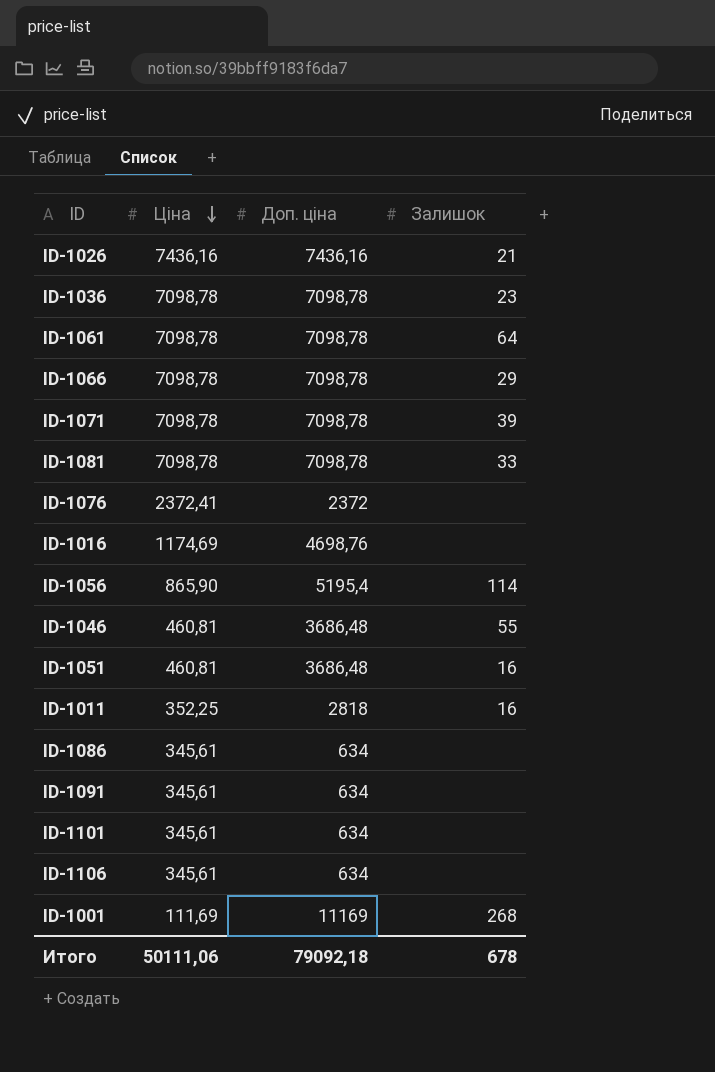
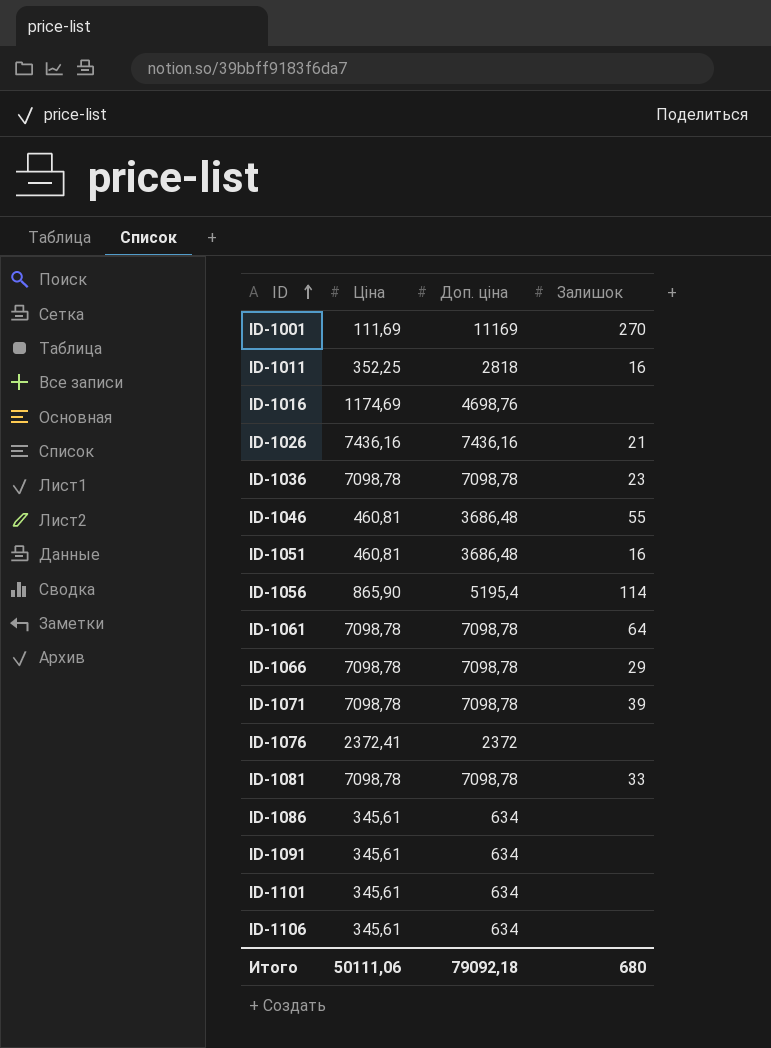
row order: Ціна descending -> ID ascending
ID-1001 | Залишок: 268 -> 270
Итого | Залишок: 678 -> 680

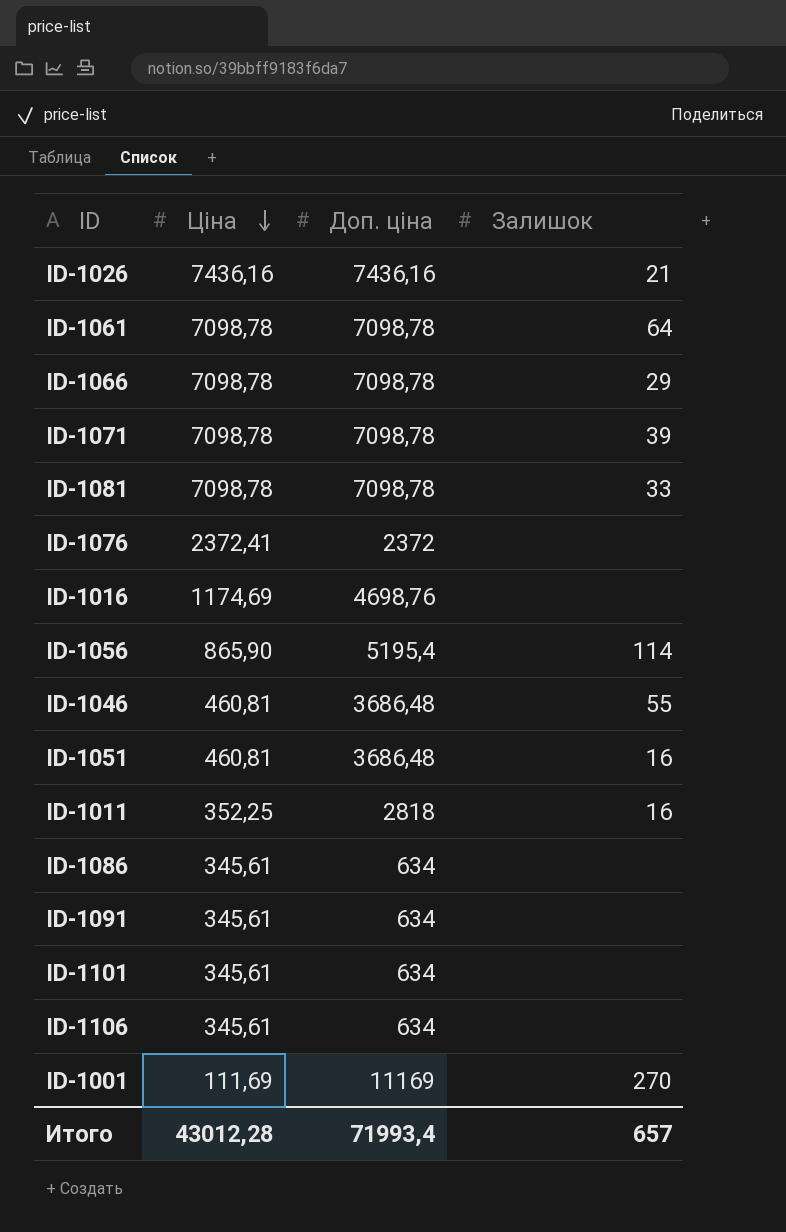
row order: ID ascending -> Ціна descending
row ID-1036: 7098,78 | 7098,78 | 23 -> none
Итого | Ціна: 50111,06 -> 43012,28
Итого | Доп. ціна: 79092,18 -> 71993,4
Итого | Залишок: 680 -> 657

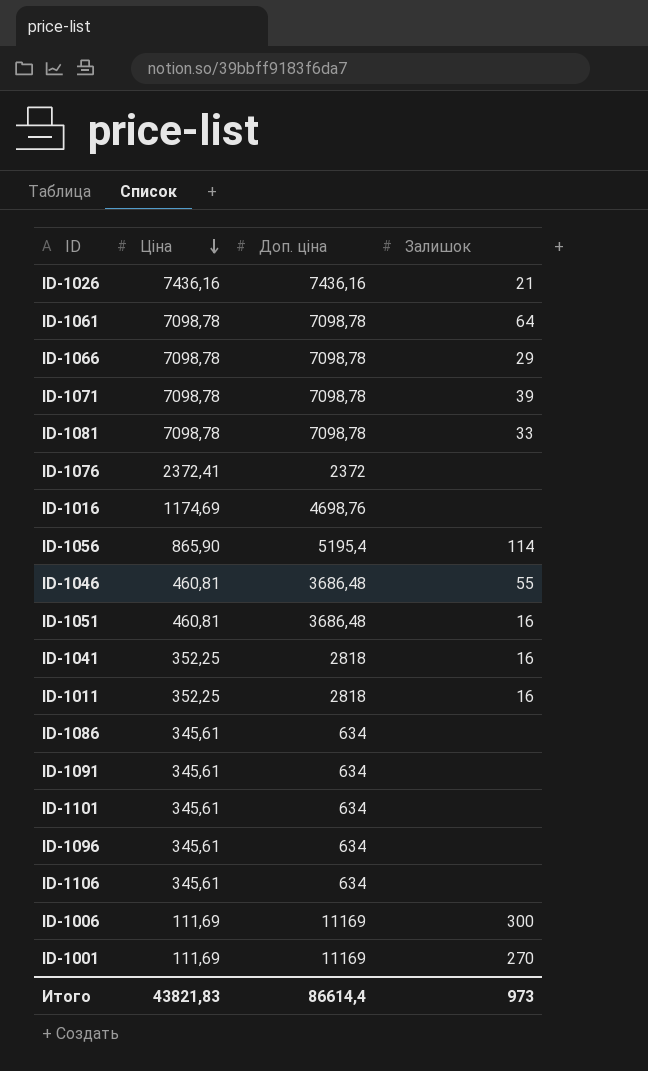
row ID-1041: none -> 352,25 | 2818 | 16
row ID-1096: none -> 345,61 | 634 | none
row ID-1006: none -> 111,69 | 11169 | 300
Итого | Ціна: 43012,28 -> 43821,83
Итого | Доп. ціна: 71993,4 -> 86614,4
Итого | Залишок: 657 -> 973

